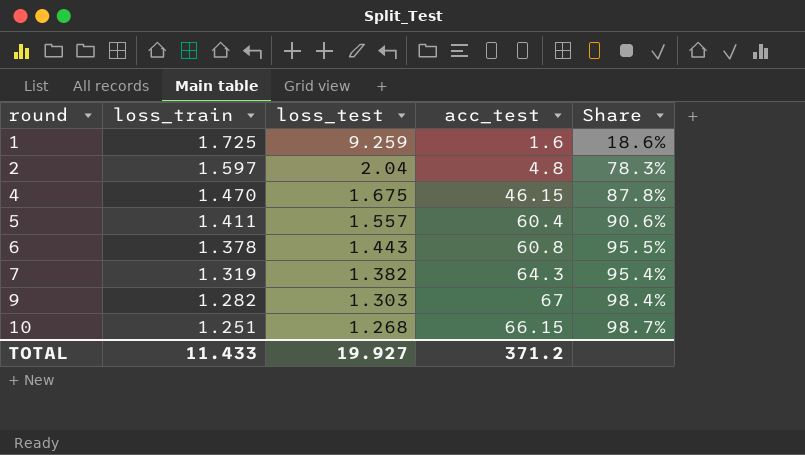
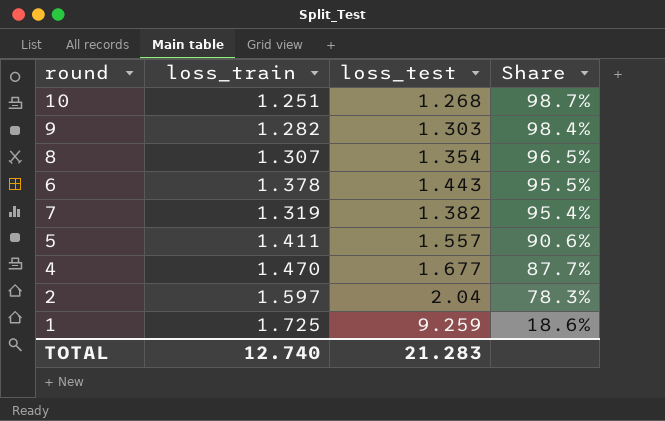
row order: round ascending -> Share descending
column acc_test | position: 4 -> none
row 8: none -> 1.307 | 1.354 | 96.5%
4 | loss_test: 1.675 -> 1.677
4 | Share: 87.8% -> 87.7%
TOTAL | loss_train: 11.433 -> 12.740
TOTAL | loss_test: 19.927 -> 21.283

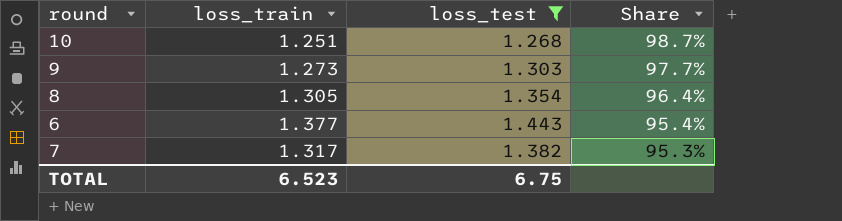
filter: none -> loss_test <= 1.443
9 | loss_train: 1.282 -> 1.273
9 | Share: 98.4% -> 97.7%
8 | loss_train: 1.307 -> 1.305
8 | Share: 96.5% -> 96.4%
6 | loss_train: 1.378 -> 1.377
6 | Share: 95.5% -> 95.4%
7 | loss_train: 1.319 -> 1.317
7 | Share: 95.4% -> 95.3%
TOTAL | loss_train: 12.740 -> 6.523
TOTAL | loss_test: 21.283 -> 6.75

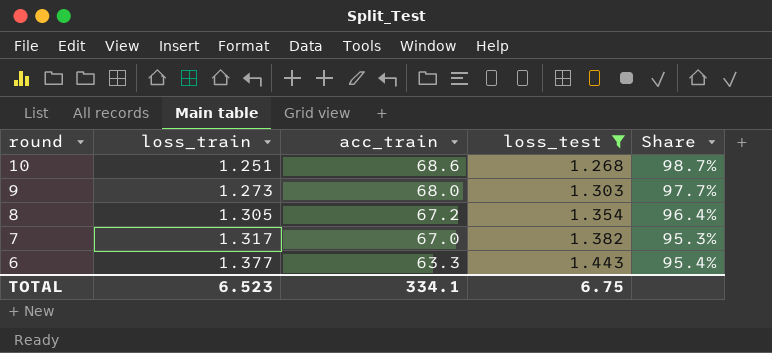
row order: Share descending -> round descending
column acc_train | position: none -> 3

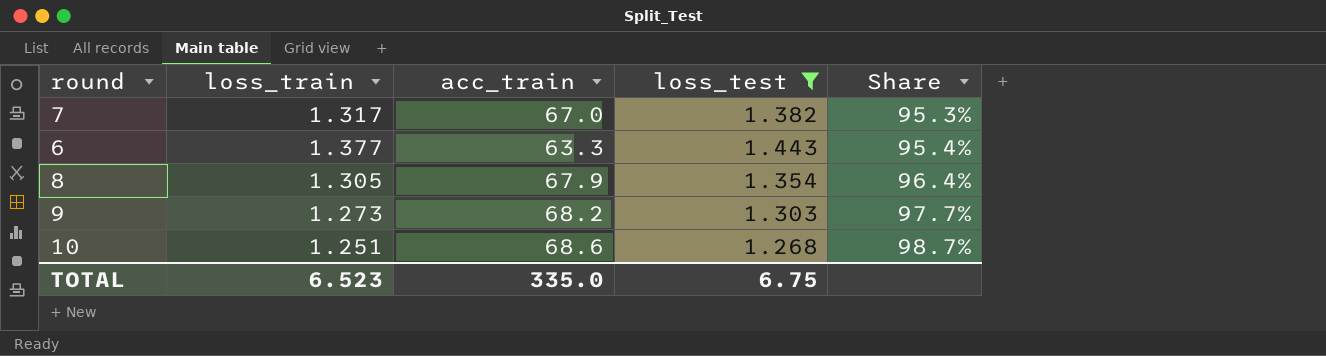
row order: round descending -> Share ascending
8 | acc_train: 67.2 -> 67.9
9 | acc_train: 68.0 -> 68.2
TOTAL | acc_train: 334.1 -> 335.0

